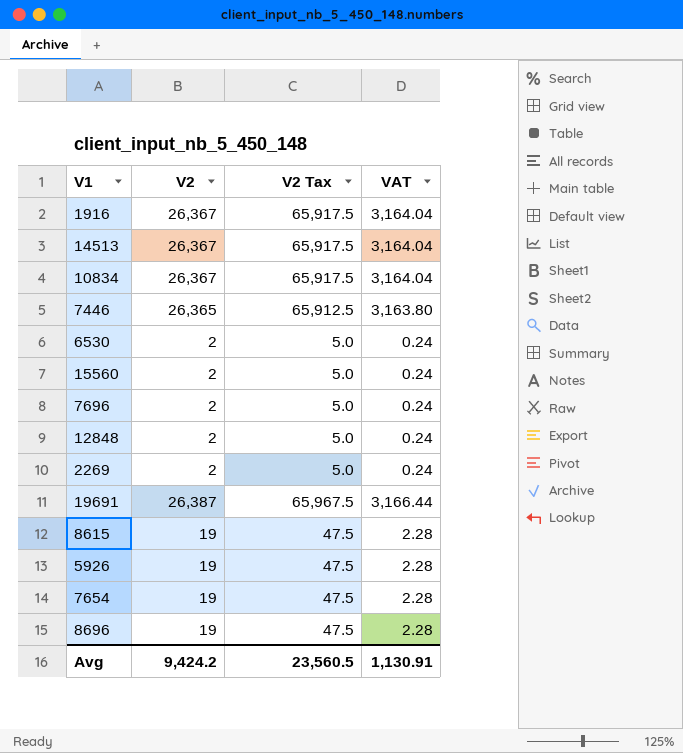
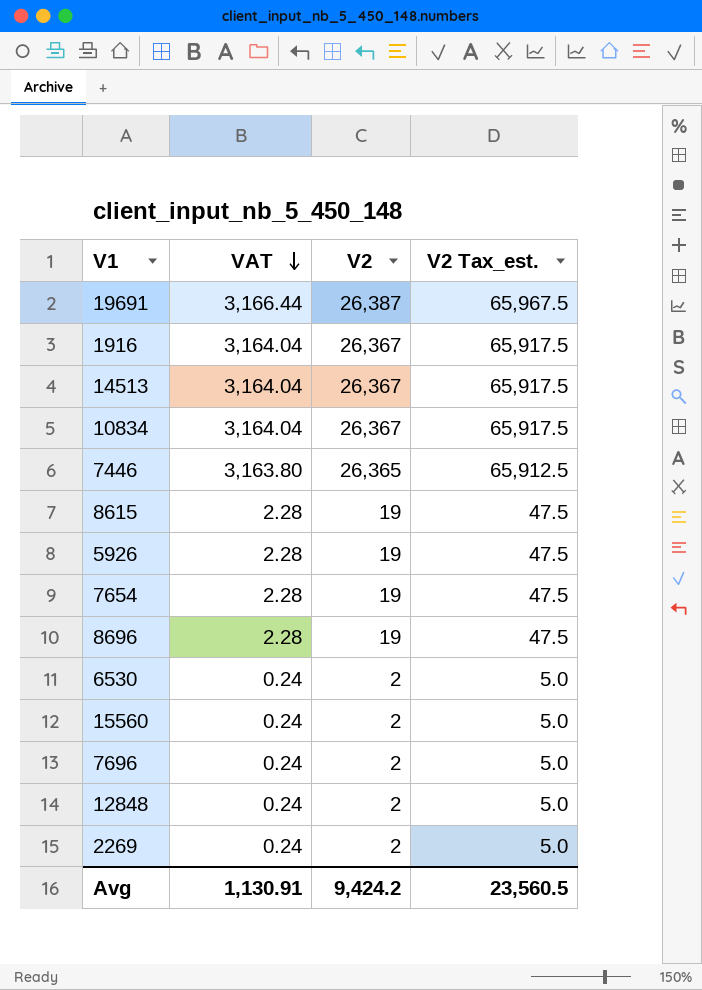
row order: none -> VAT descending
column VAT | position: 4 -> 2
column name: V2 Tax -> V2 Tax_est.

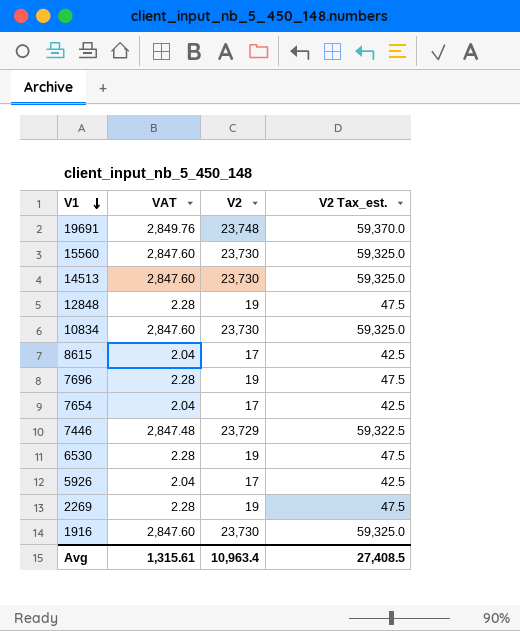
row order: VAT descending -> V1 descending
row 8696: 2.28 | 19 | 47.5 -> none
19691 | VAT: 3,166.44 -> 2,849.76
19691 | V2: 26,387 -> 23,748
19691 | V2 Tax_est.: 65,967.5 -> 59,370.0
15560 | VAT: 0.24 -> 2,847.60
15560 | V2: 2 -> 23,730
15560 | V2 Tax_est.: 5.0 -> 59,325.0
14513 | VAT: 3,164.04 -> 2,847.60
14513 | V2: 26,367 -> 23,730
14513 | V2 Tax_est.: 65,917.5 -> 59,325.0
12848 | VAT: 0.24 -> 2.28
12848 | V2: 2 -> 19
12848 | V2 Tax_est.: 5.0 -> 47.5
10834 | VAT: 3,164.04 -> 2,847.60
10834 | V2: 26,367 -> 23,730
10834 | V2 Tax_est.: 65,917.5 -> 59,325.0
8615 | VAT: 2.28 -> 2.04
8615 | V2: 19 -> 17
8615 | V2 Tax_est.: 47.5 -> 42.5
7696 | VAT: 0.24 -> 2.28
7696 | V2: 2 -> 19
7696 | V2 Tax_est.: 5.0 -> 47.5
7654 | VAT: 2.28 -> 2.04
7654 | V2: 19 -> 17
7654 | V2 Tax_est.: 47.5 -> 42.5
7446 | VAT: 3,163.80 -> 2,847.48
7446 | V2: 26,365 -> 23,729
7446 | V2 Tax_est.: 65,912.5 -> 59,322.5
6530 | VAT: 0.24 -> 2.28
6530 | V2: 2 -> 19
6530 | V2 Tax_est.: 5.0 -> 47.5
5926 | VAT: 2.28 -> 2.04
5926 | V2: 19 -> 17
5926 | V2 Tax_est.: 47.5 -> 42.5
2269 | VAT: 0.24 -> 2.28
2269 | V2: 2 -> 19
2269 | V2 Tax_est.: 5.0 -> 47.5
1916 | VAT: 3,164.04 -> 2,847.60
1916 | V2: 26,367 -> 23,730
1916 | V2 Tax_est.: 65,917.5 -> 59,325.0
Avg | VAT: 1,130.91 -> 1,315.61
Avg | V2: 9,424.2 -> 10,963.4
Avg | V2 Tax_est.: 23,560.5 -> 27,408.5

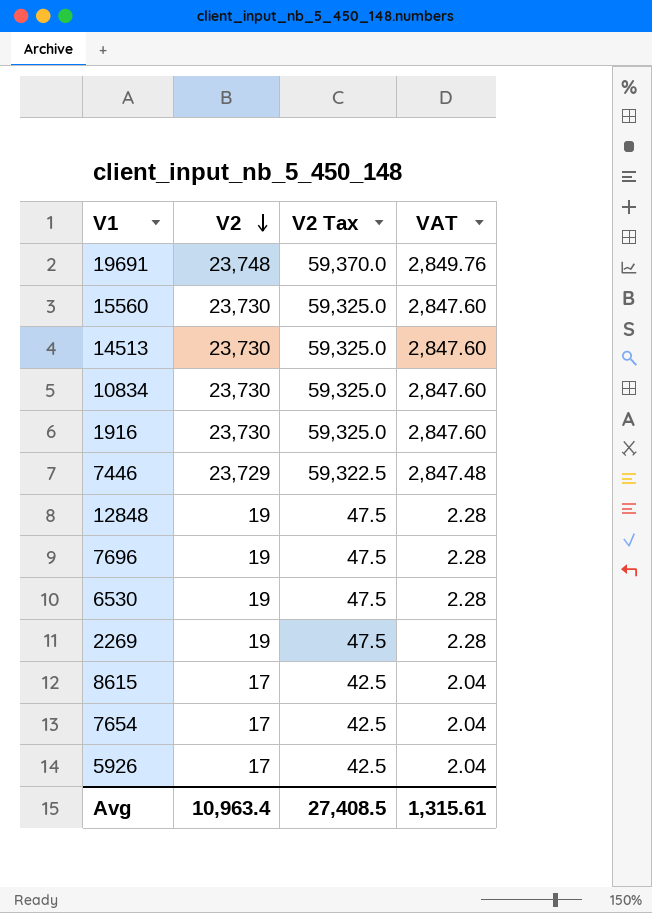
row order: V1 descending -> V2 descending
column name: V2 Tax_est. -> V2 Tax
column VAT | position: 2 -> 4

